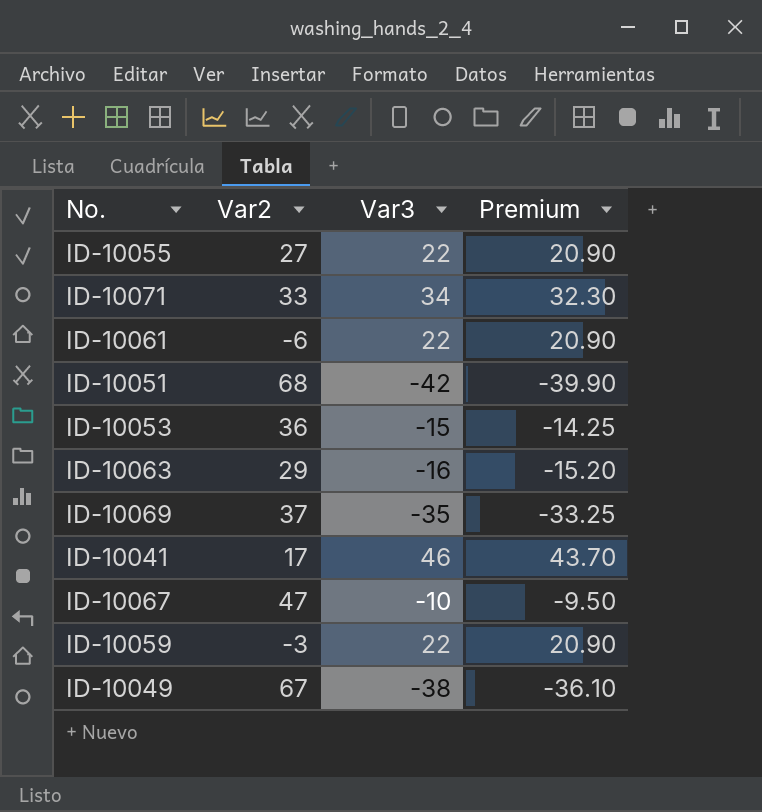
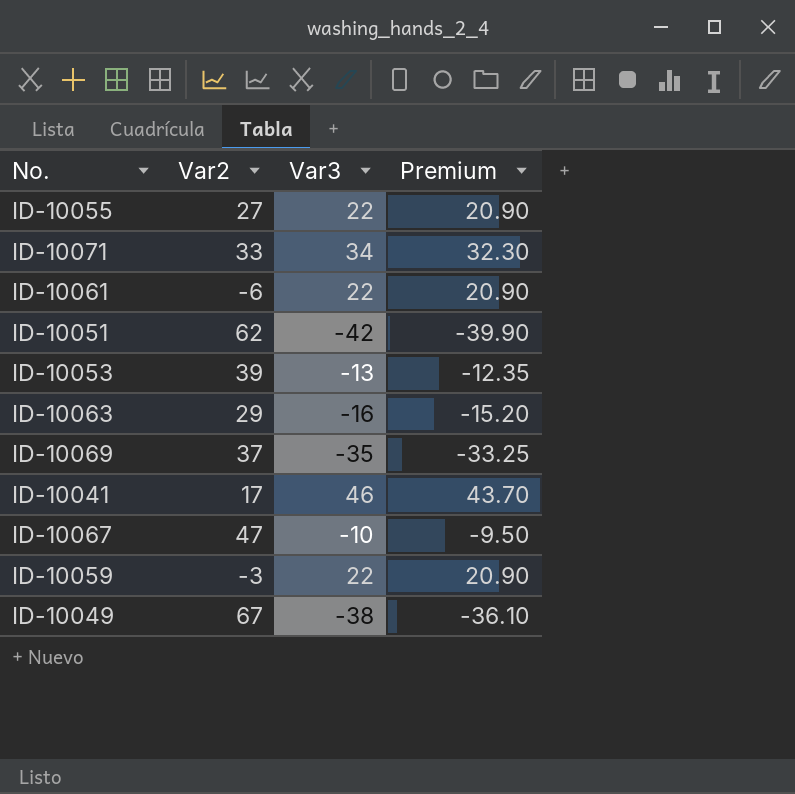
ID-10051 | Var2: 68 -> 62
ID-10053 | Var2: 36 -> 39
ID-10053 | Var3: -15 -> -13
ID-10053 | Premium: -14.25 -> -12.35

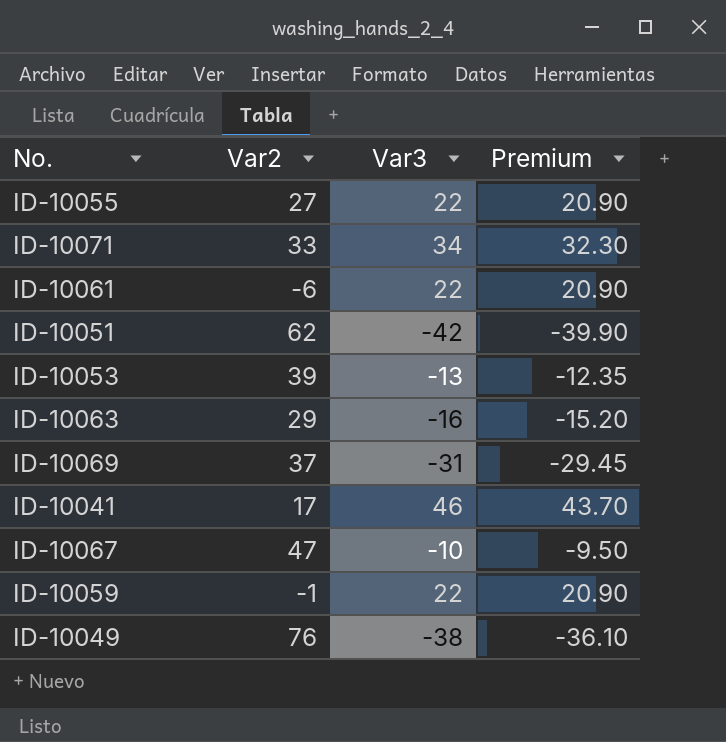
ID-10069 | Var3: -35 -> -31
ID-10069 | Premium: -33.25 -> -29.45
ID-10059 | Var2: -3 -> -1
ID-10049 | Var2: 67 -> 76

